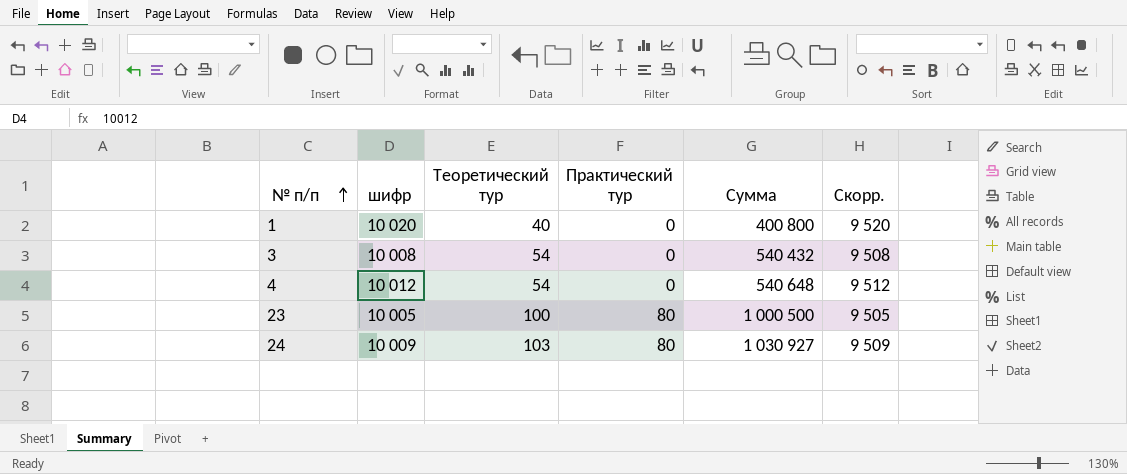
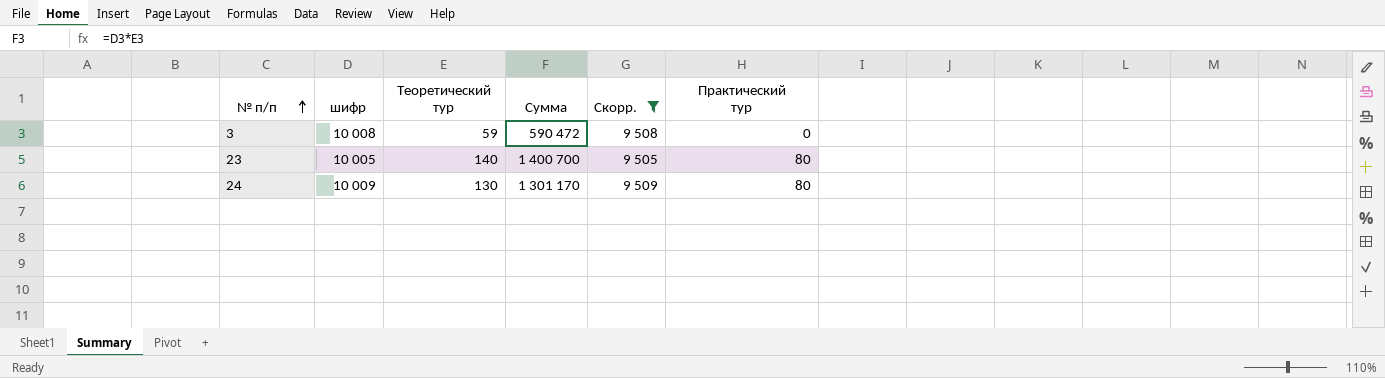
filter: none -> Скорр. <= 9 509
column Практический тур | position: 4 -> 6
3 | Теоретический тур: 54 -> 59
3 | Сумма: 540 432 -> 590 472
23 | Теоретический тур: 100 -> 140
23 | Сумма: 1 000 500 -> 1 400 700
24 | Теоретический тур: 103 -> 130
24 | Сумма: 1 030 927 -> 1 301 170

